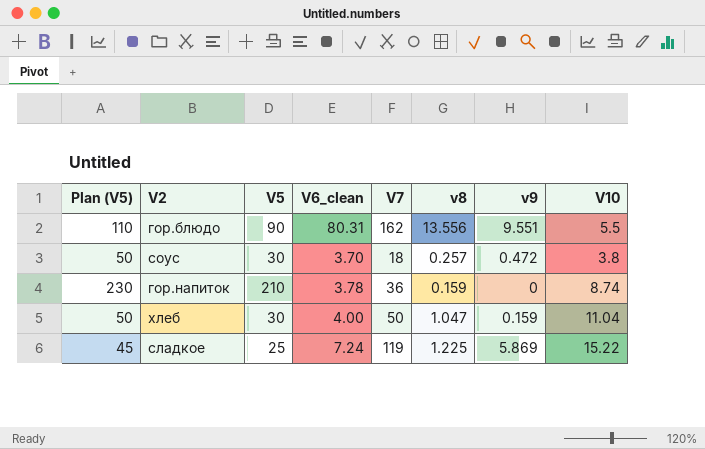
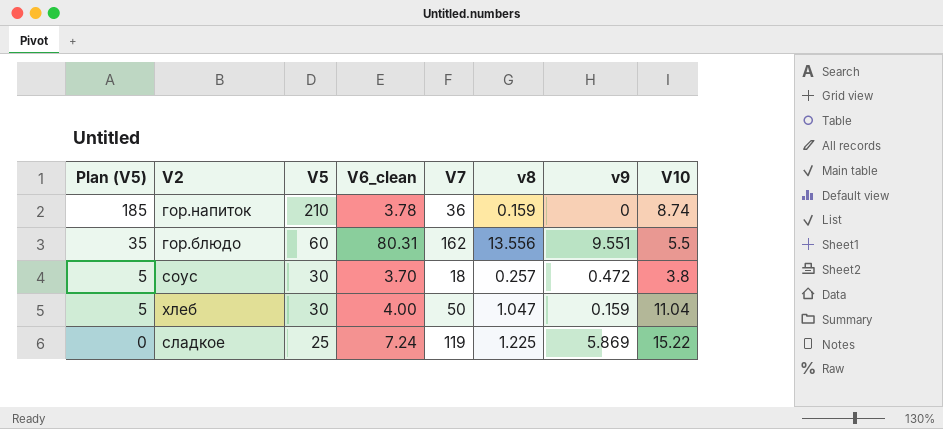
row order: none -> Plan (V5) descending
column Plan (V5) | formula: [V5] + 20 -> [V5] - 25
гор.блюдо | V5: 90 -> 60

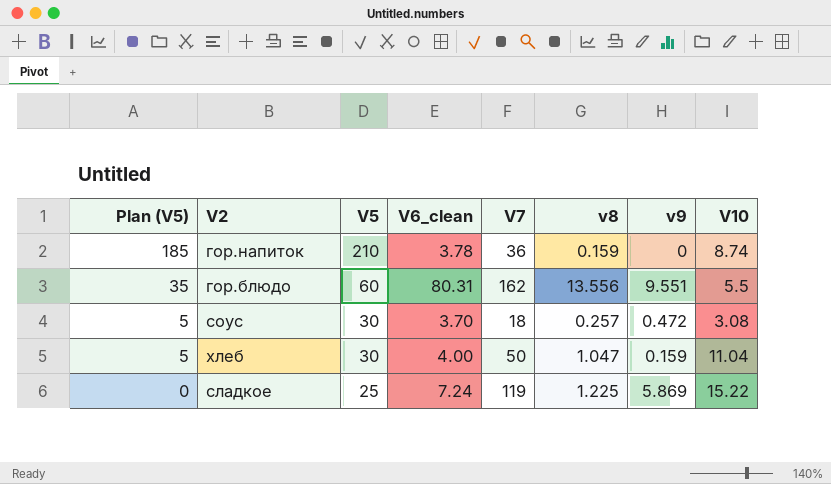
соус | V10: 3.8 -> 3.08

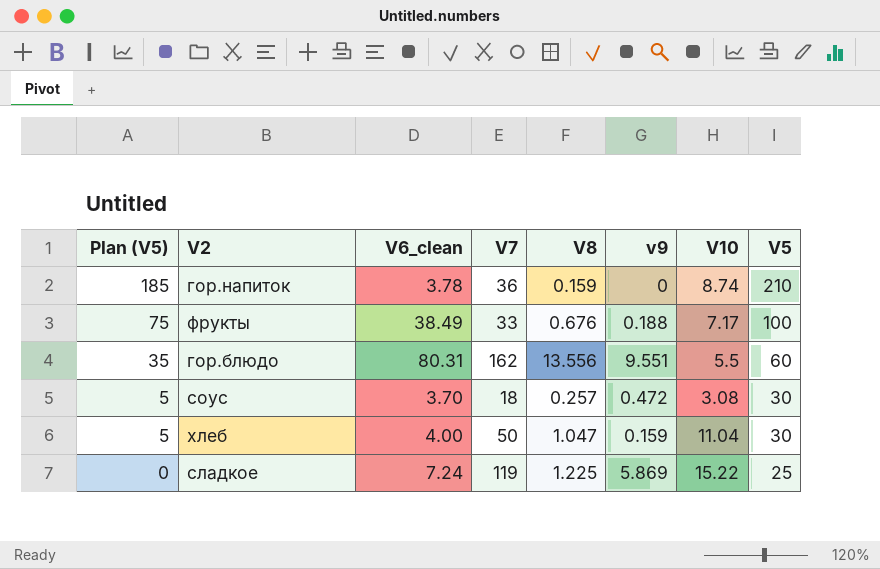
column name: v8 -> V8
column V5 | position: 3 -> 8
row фрукты: none -> 75 | 38.49 | 33 | 0.676 | 0.188 | 7.17 | 100

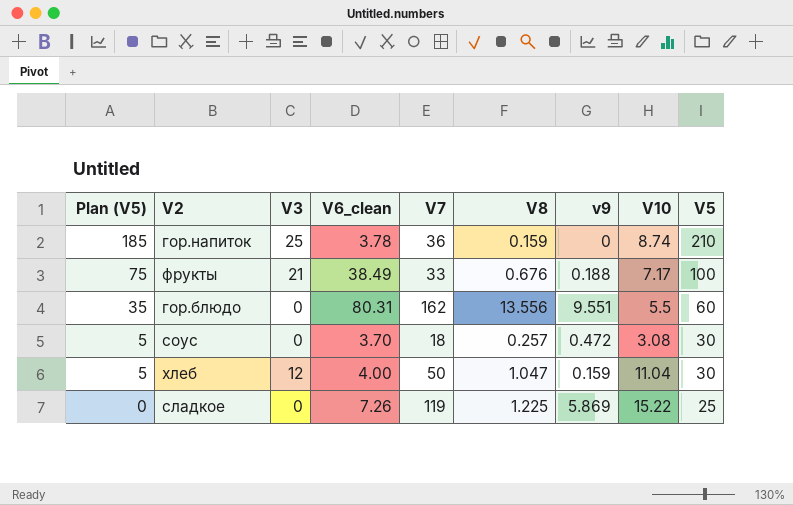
column V3 | position: none -> 3
сладкое | V6_clean: 7.24 -> 7.26

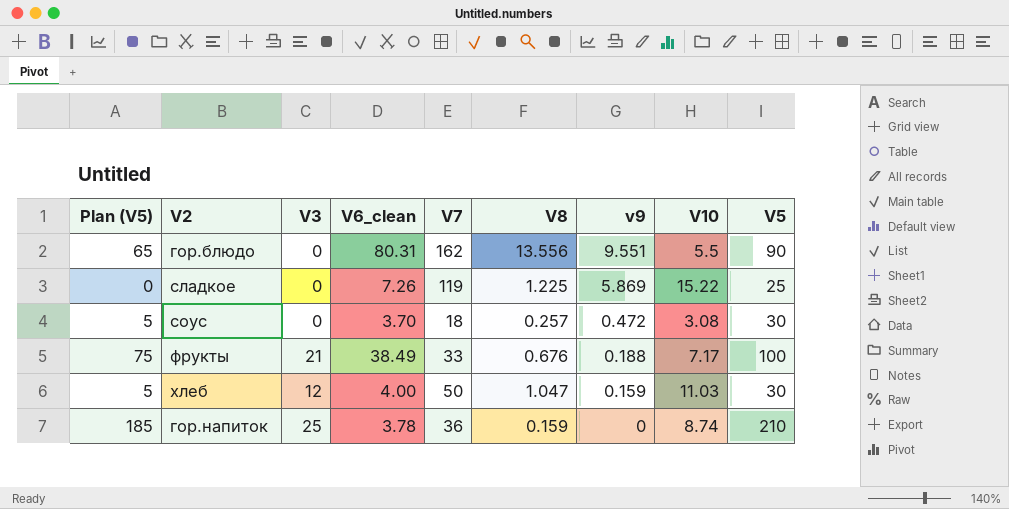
row order: Plan (V5) descending -> v9 descending
гор.блюдо | Plan (V5): 35 -> 65
гор.блюдо | V5: 60 -> 90
хлеб | V10: 11.04 -> 11.03

